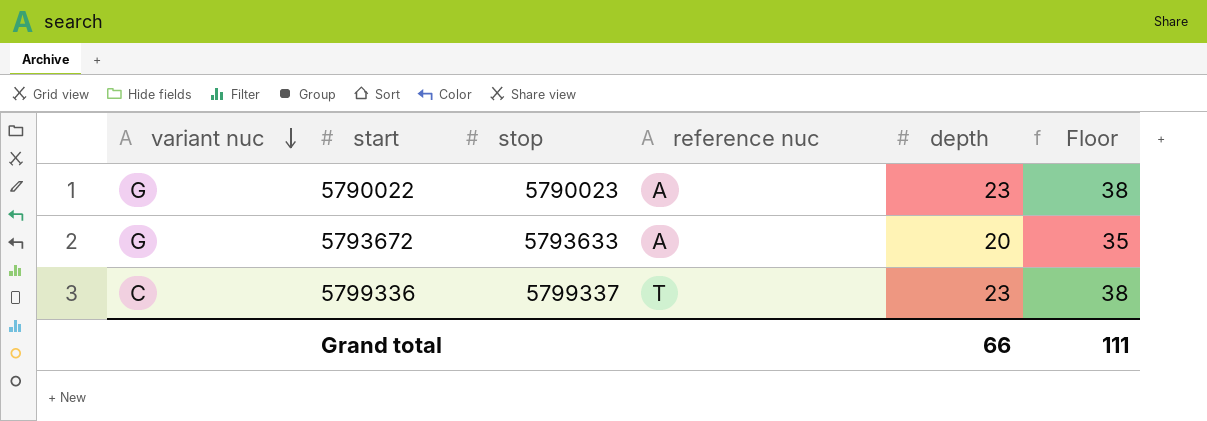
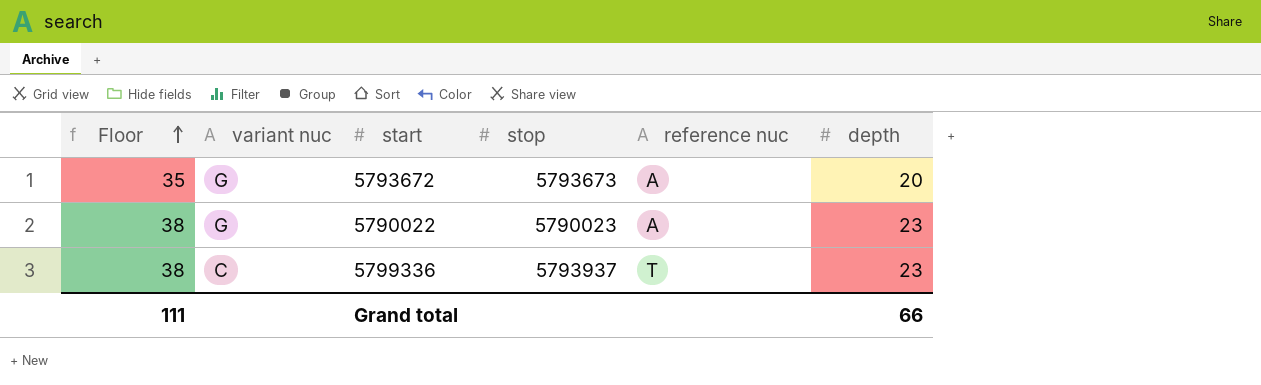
row order: variant nuc descending -> Floor ascending
column Floor | position: 6 -> 1
5793672 | stop: 5793633 -> 5793673
5799336 | stop: 5799337 -> 5793937

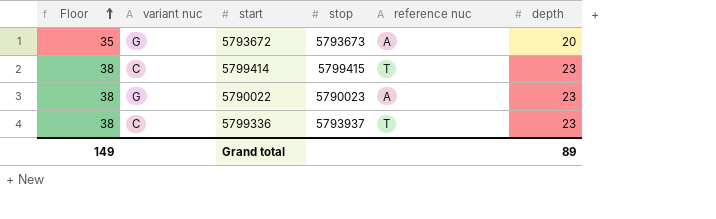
row 5799414: none -> 38 | C | 5799415 | T | 23
Grand total | Floor: 111 -> 149
Grand total | depth: 66 -> 89

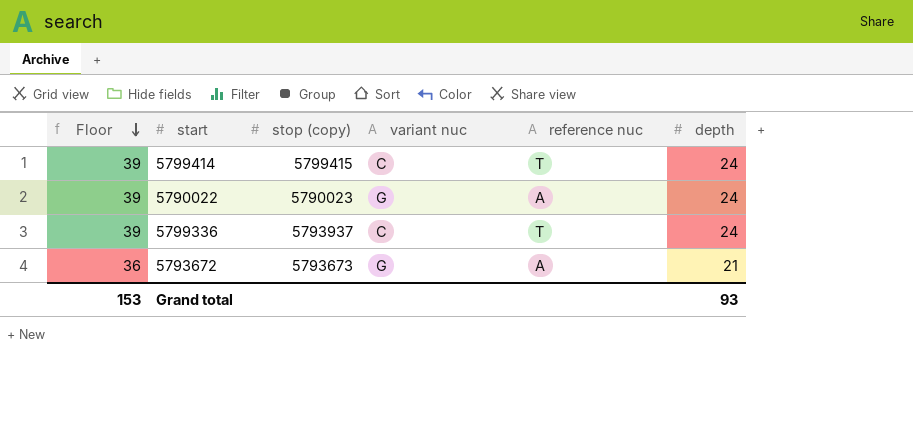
row order: Floor ascending -> Floor descending
column name: stop -> stop (copy)
column variant nuc | position: 2 -> 4
5799414 | Floor: 38 -> 39
5799414 | depth: 23 -> 24
5790022 | Floor: 38 -> 39
5790022 | depth: 23 -> 24
5799336 | Floor: 38 -> 39
5799336 | depth: 23 -> 24
5793672 | Floor: 35 -> 36
5793672 | depth: 20 -> 21
Grand total | Floor: 149 -> 153
Grand total | depth: 89 -> 93

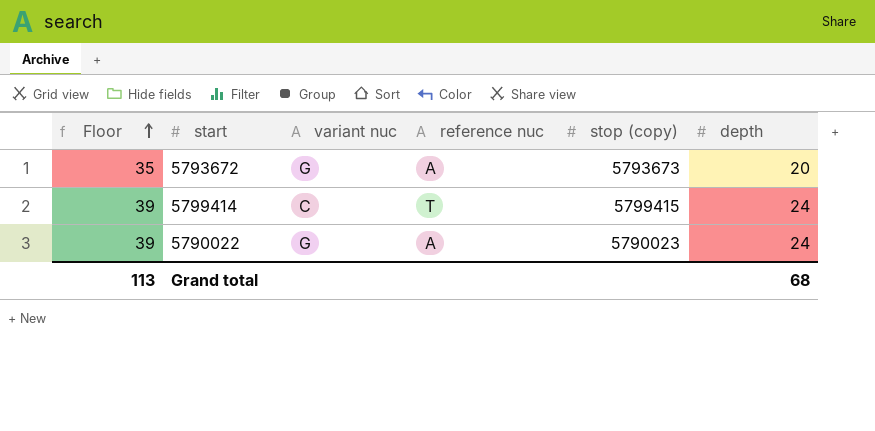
row order: Floor descending -> Floor ascending
column stop (copy) | position: 3 -> 5
row 5799336: 39 | 5793937 | C | T | 24 -> none
5793672 | Floor: 36 -> 35
5793672 | depth: 21 -> 20
Grand total | Floor: 153 -> 113
Grand total | depth: 93 -> 68

